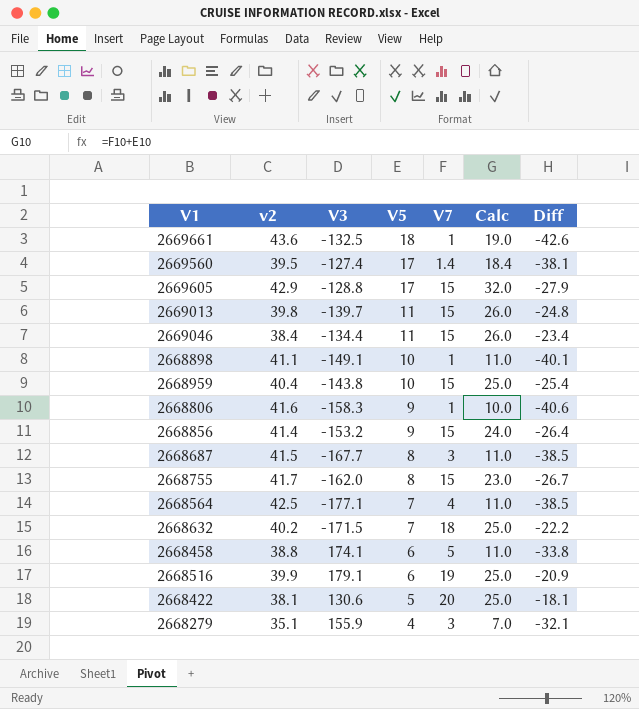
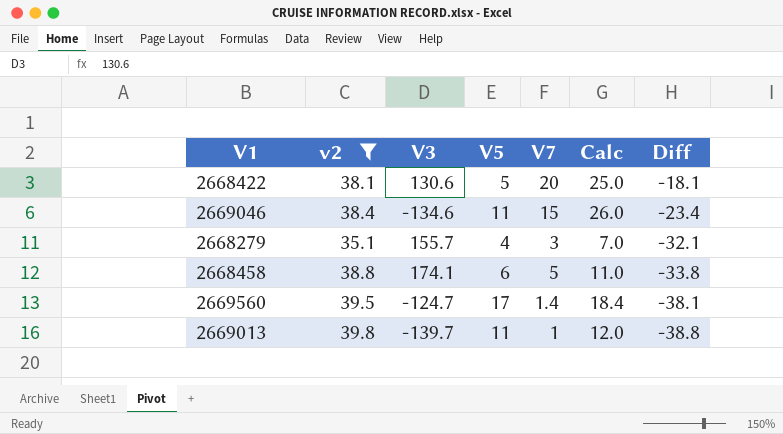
filter: none -> v2 <= 39.8
row order: V5 descending -> Diff descending
2669046 | V3: -134.4 -> -134.6
2668279 | V3: 155.9 -> 155.7
2669560 | V3: -127.4 -> -124.7
2669013 | V7: 15 -> 1
2669013 | Calc: 26.0 -> 12.0
2669013 | Diff: -24.8 -> -38.8

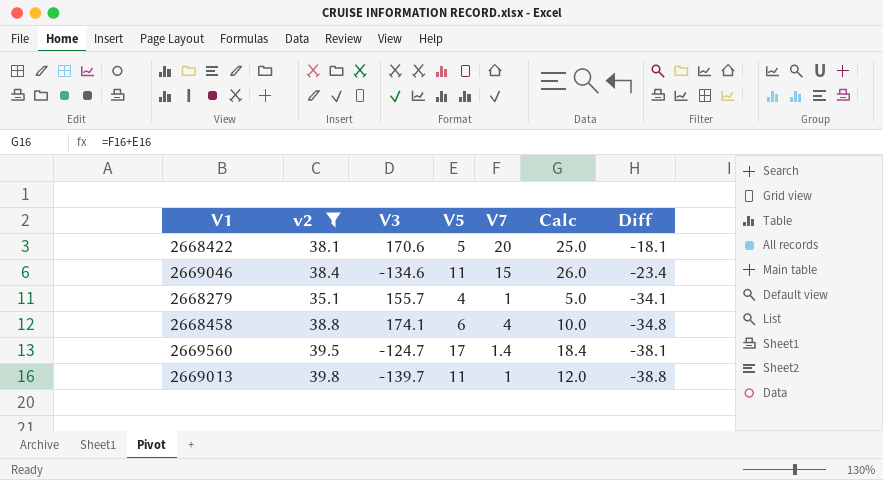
2668422 | V3: 130.6 -> 170.6
2668279 | V7: 3 -> 1
2668279 | Calc: 7.0 -> 5.0
2668279 | Diff: -32.1 -> -34.1
2668458 | V7: 5 -> 4
2668458 | Calc: 11.0 -> 10.0
2668458 | Diff: -33.8 -> -34.8

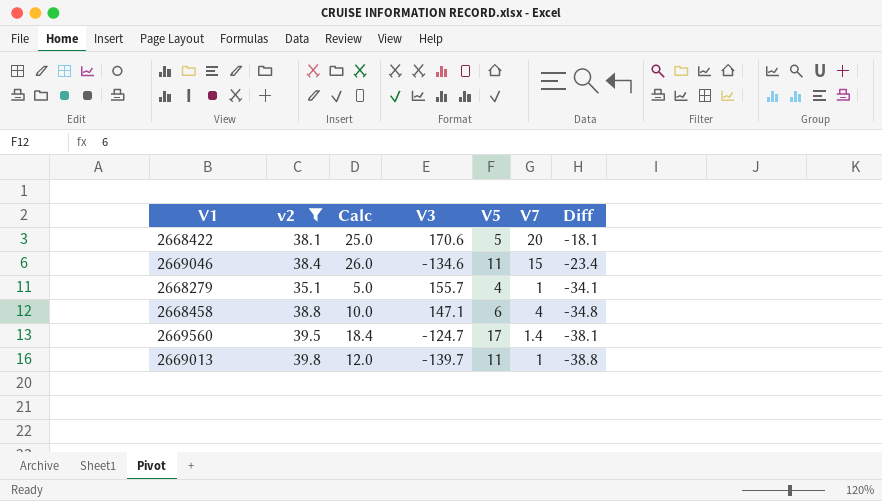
column Calc | position: 6 -> 3
2668458 | V3: 174.1 -> 147.1

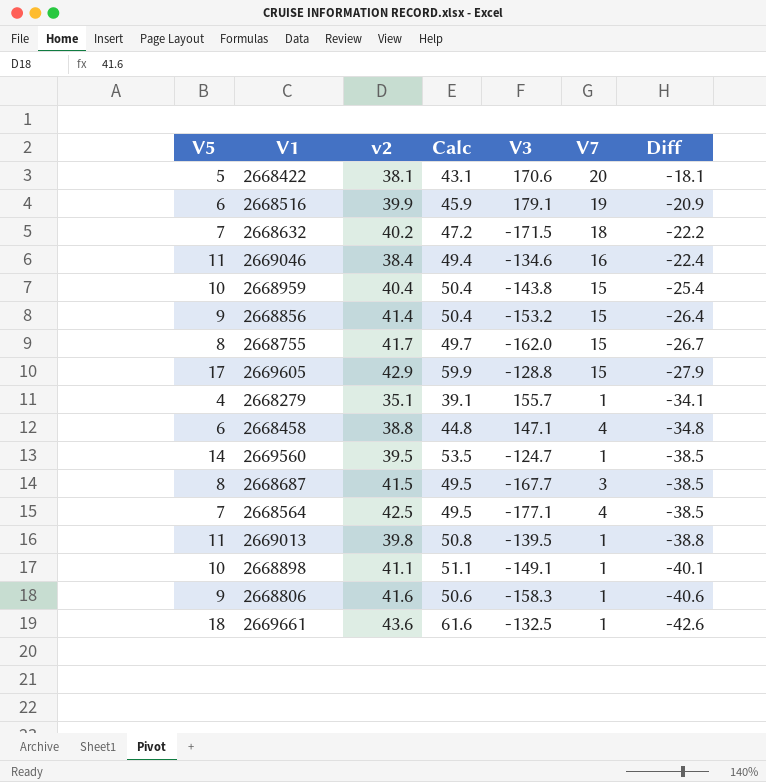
filter: v2 <= 39.8 -> none
column V5 | position: 5 -> 1
column Calc | formula: [V5] + [V7] -> [V5] + [v2]
2669046 | V7: 15 -> 16
2669046 | Diff: -23.4 -> -22.4
2669560 | V5: 17 -> 14
2669560 | V7: 1.4 -> 1
2669560 | Diff: -38.1 -> -38.5
2669013 | V3: -139.7 -> -139.5

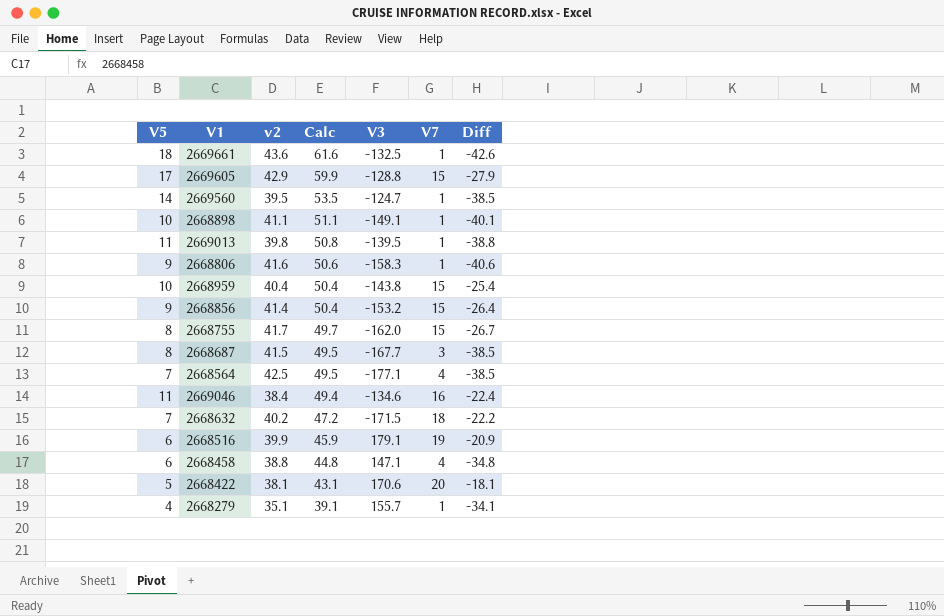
row order: Diff descending -> Calc descending

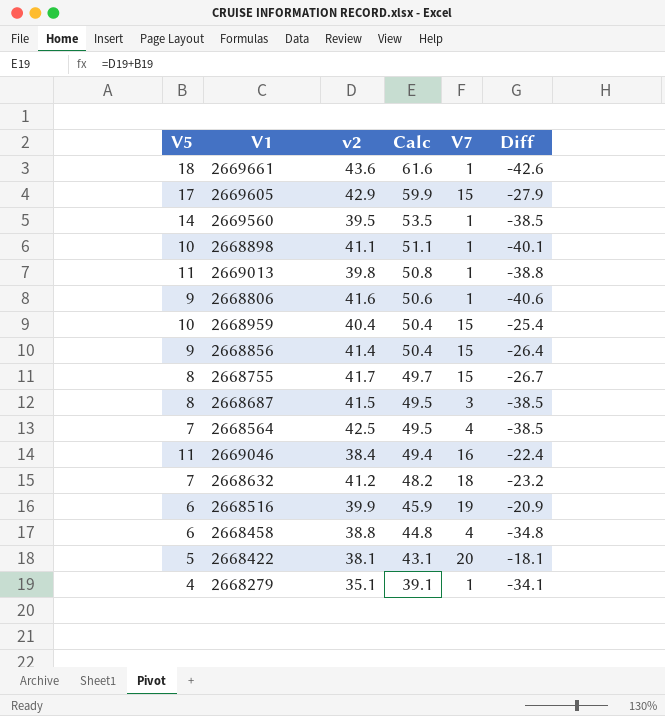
column V3 | position: 5 -> none
2668632 | v2: 40.2 -> 41.2
2668632 | Calc: 47.2 -> 48.2
2668632 | Diff: -22.2 -> -23.2

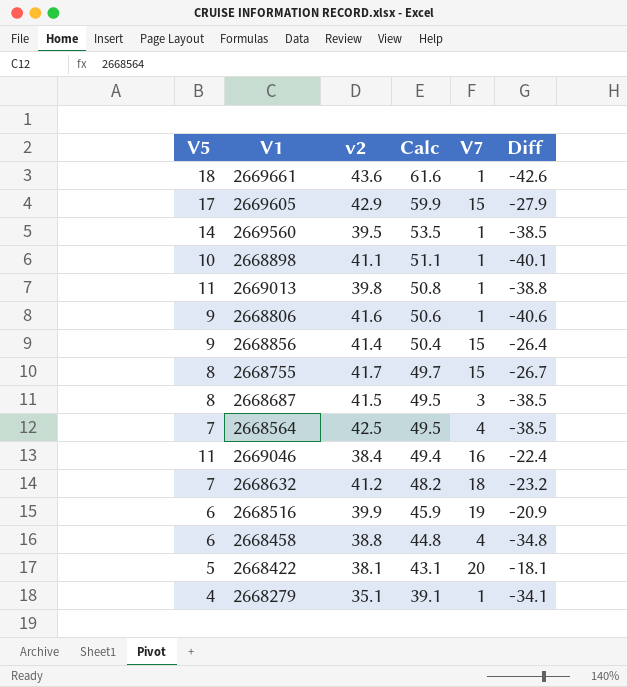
row 2668959: 10 | 40.4 | 50.4 | 15 | -25.4 -> none

